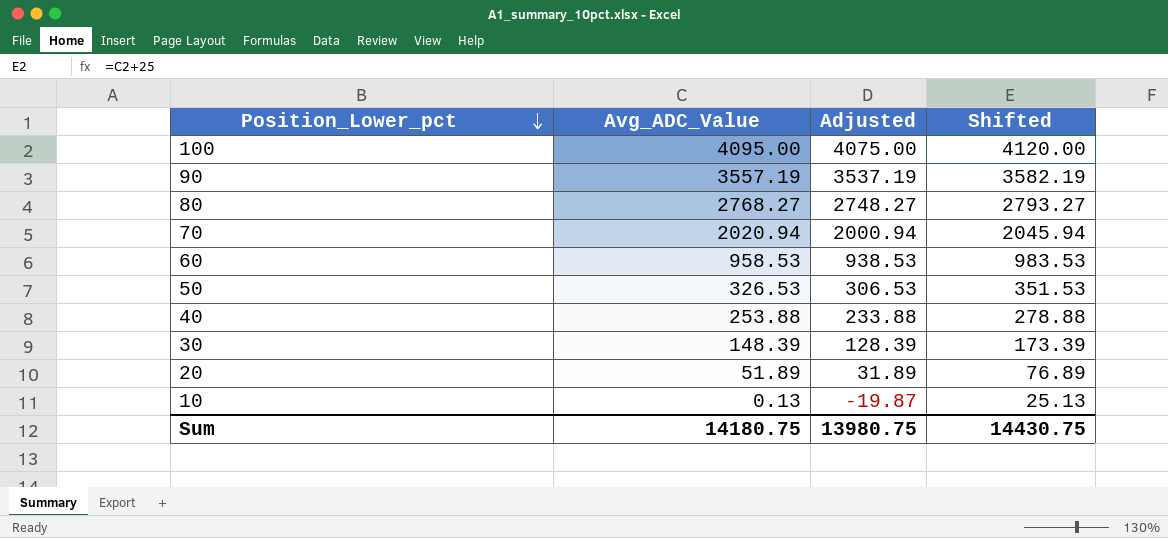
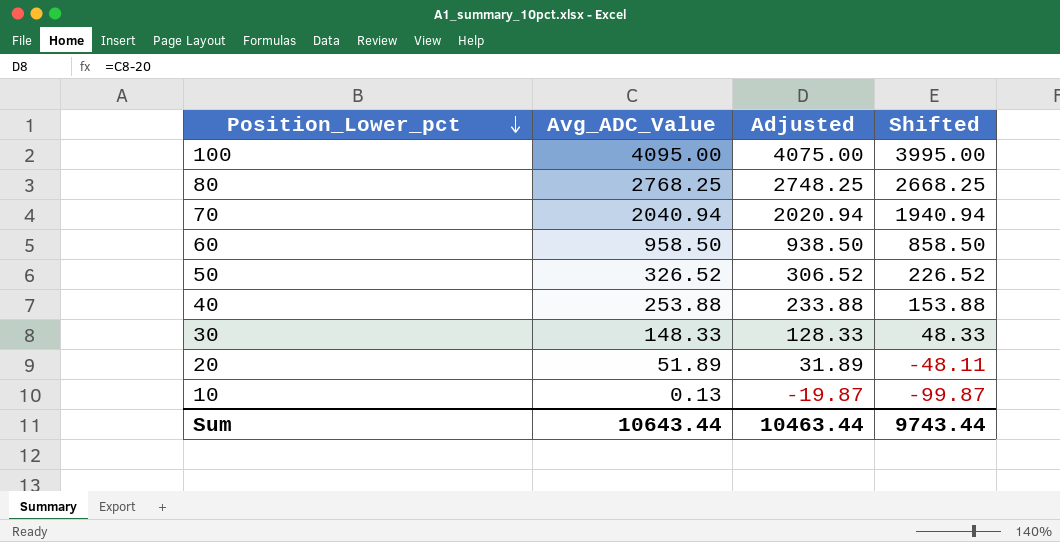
column Shifted | formula: [Avg_ADC_Value] + 25 -> [Avg_ADC_Value] - 100
row 90: 3557.19 | 3537.19 | 3582.19 -> none
80 | Avg_ADC_Value: 2768.27 -> 2768.25
80 | Adjusted: 2748.27 -> 2748.25
70 | Avg_ADC_Value: 2020.94 -> 2040.94
70 | Adjusted: 2000.94 -> 2020.94
60 | Avg_ADC_Value: 958.53 -> 958.50
60 | Adjusted: 938.53 -> 938.50
50 | Avg_ADC_Value: 326.53 -> 326.52
50 | Adjusted: 306.53 -> 306.52
30 | Avg_ADC_Value: 148.39 -> 148.33
30 | Adjusted: 128.39 -> 128.33
Sum | Avg_ADC_Value: 14180.75 -> 10643.44
Sum | Adjusted: 13980.75 -> 10463.44
Sum | Shifted: 14430.75 -> 9743.44

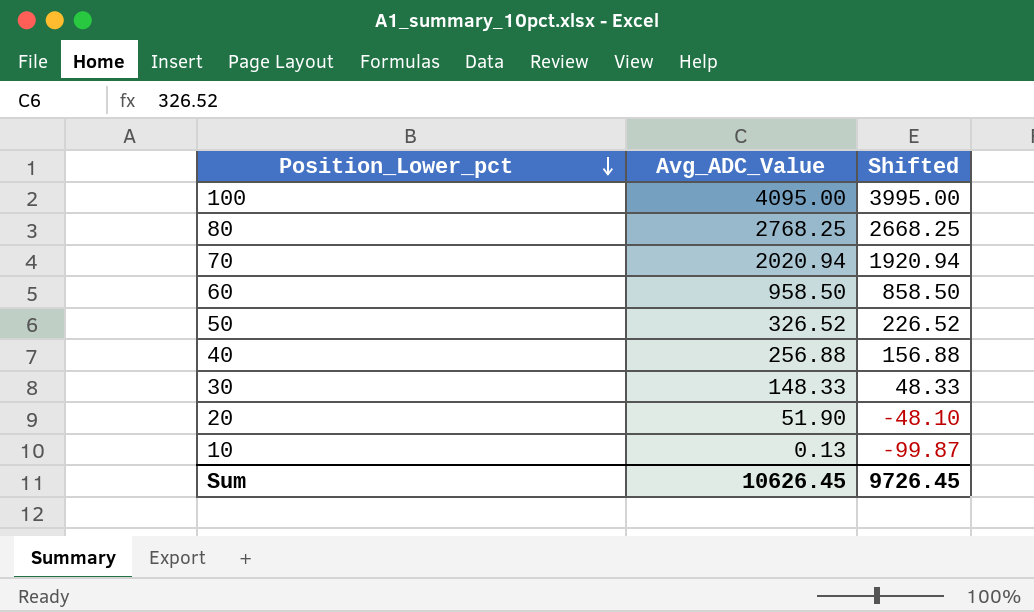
column Adjusted | formula: [Avg_ADC_Value] - 20 -> none
70 | Avg_ADC_Value: 2040.94 -> 2020.94
70 | Shifted: 1940.94 -> 1920.94
40 | Avg_ADC_Value: 253.88 -> 256.88
40 | Shifted: 153.88 -> 156.88
20 | Avg_ADC_Value: 51.89 -> 51.90
20 | Shifted: -48.11 -> -48.10
Sum | Avg_ADC_Value: 10643.44 -> 10626.45
Sum | Shifted: 9743.44 -> 9726.45

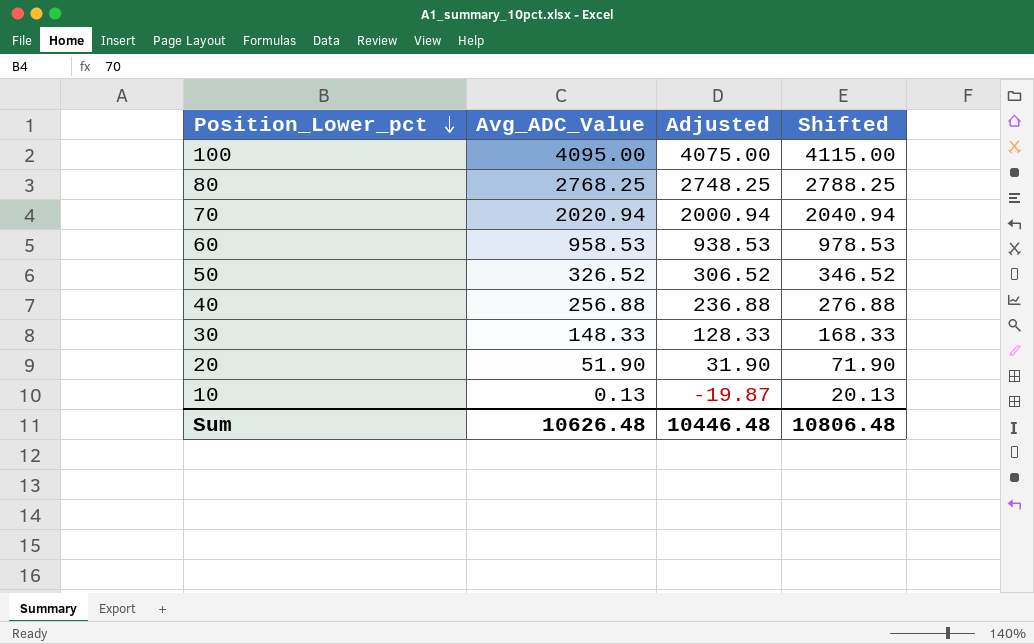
column Adjusted | formula: none -> [Avg_ADC_Value] - 20
column Shifted | formula: [Avg_ADC_Value] - 100 -> [Avg_ADC_Value] + 20
60 | Avg_ADC_Value: 958.50 -> 958.53
Sum | Avg_ADC_Value: 10626.45 -> 10626.48
Sum | Shifted: 9726.45 -> 10806.48

